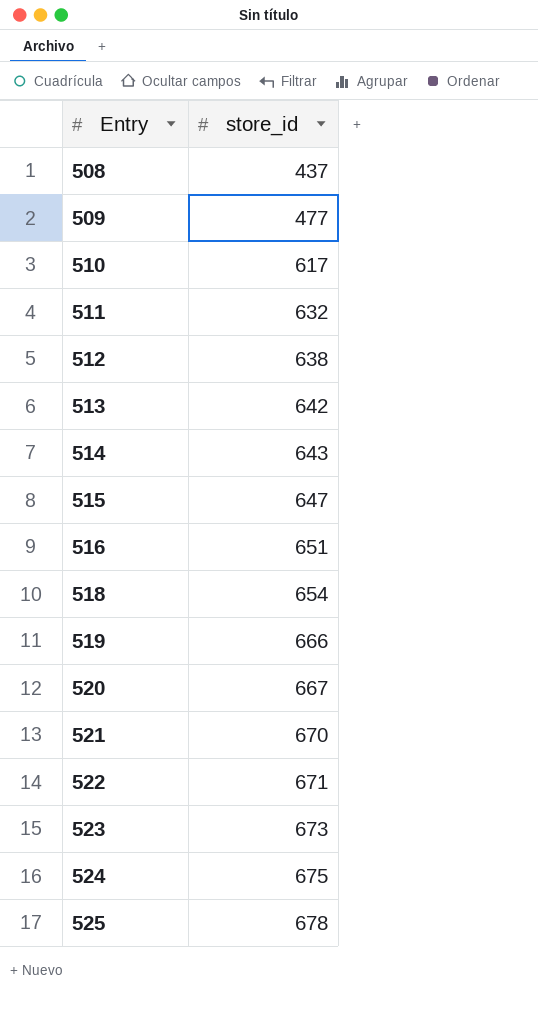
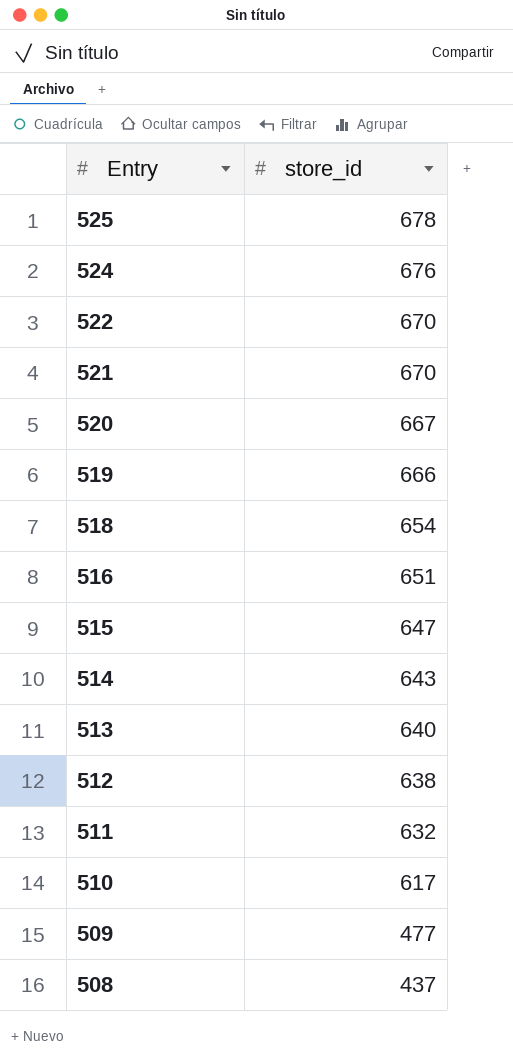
row order: Entry ascending -> Entry descending
row 523: 673 -> none
524 | store_id: 675 -> 676
522 | store_id: 671 -> 670
513 | store_id: 642 -> 640

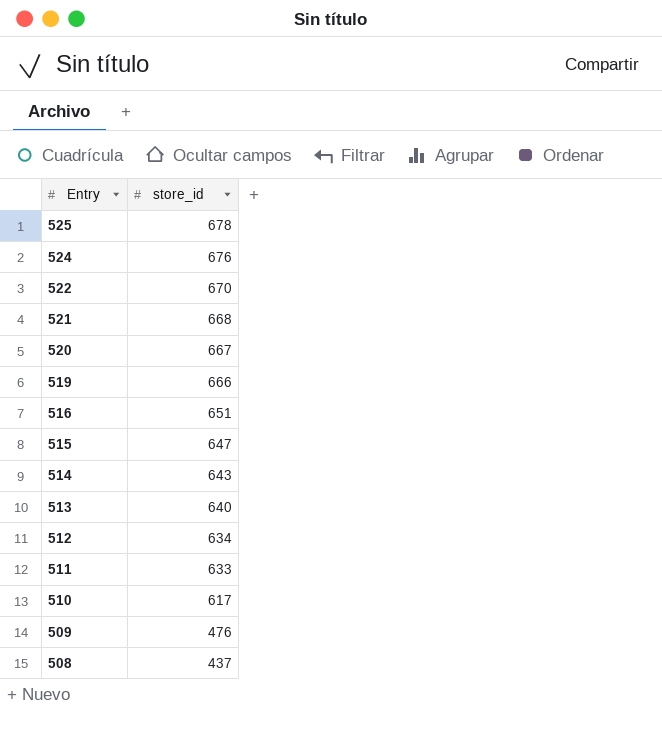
row 518: 654 -> none
521 | store_id: 670 -> 668
512 | store_id: 638 -> 634
511 | store_id: 632 -> 633
509 | store_id: 477 -> 476

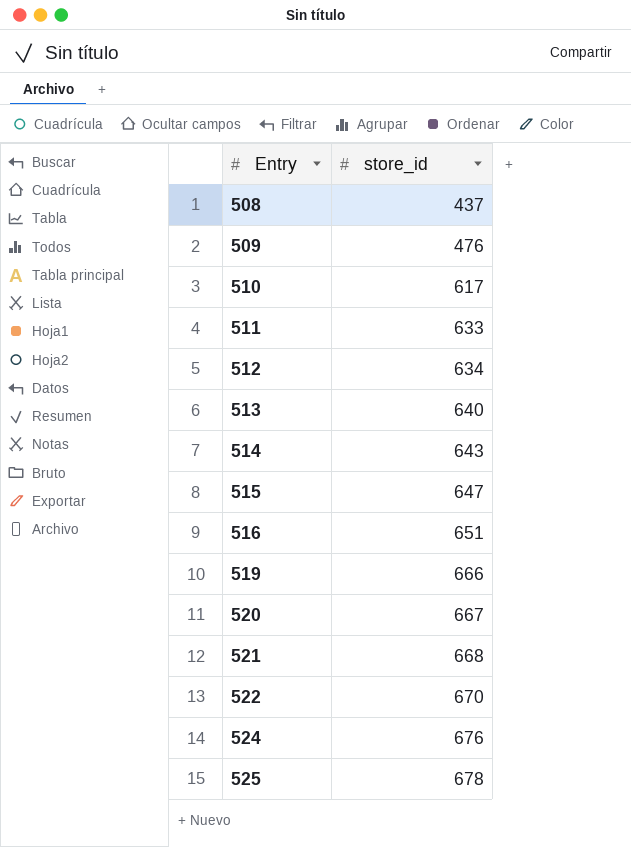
row order: Entry descending -> Entry ascending

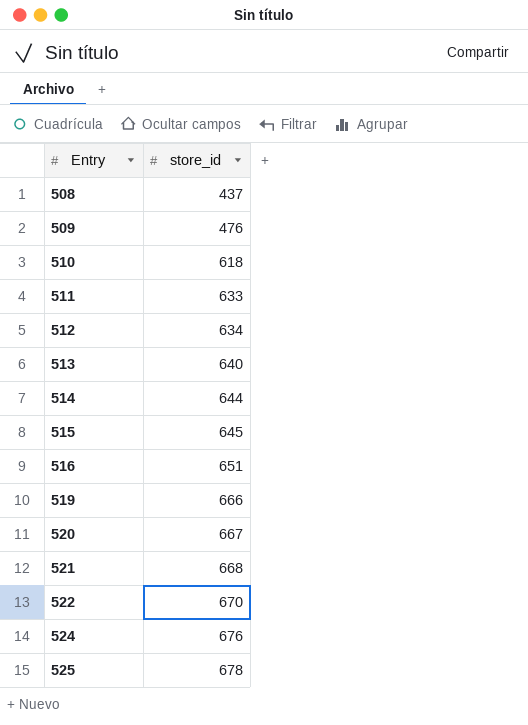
510 | store_id: 617 -> 618
514 | store_id: 643 -> 644
515 | store_id: 647 -> 645

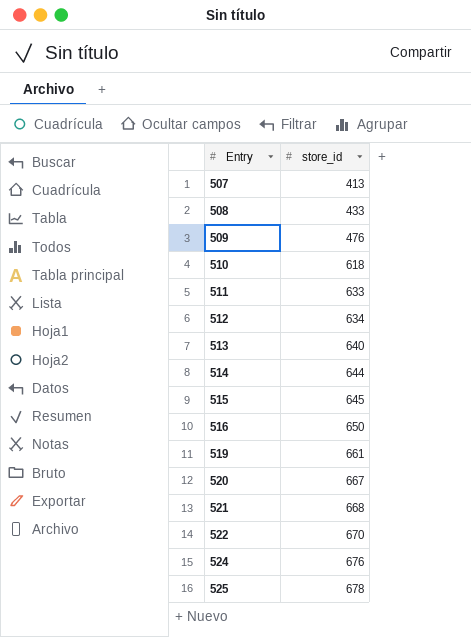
row 507: none -> 413
508 | store_id: 437 -> 433
516 | store_id: 651 -> 650
519 | store_id: 666 -> 661

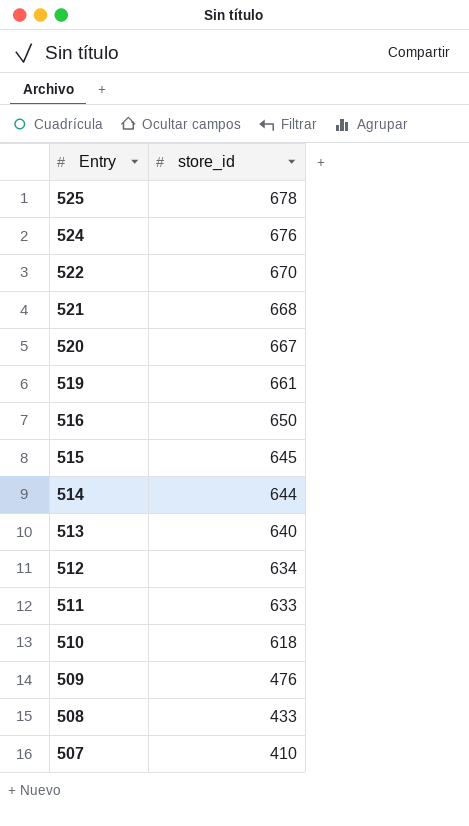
row order: Entry ascending -> Entry descending
507 | store_id: 413 -> 410

